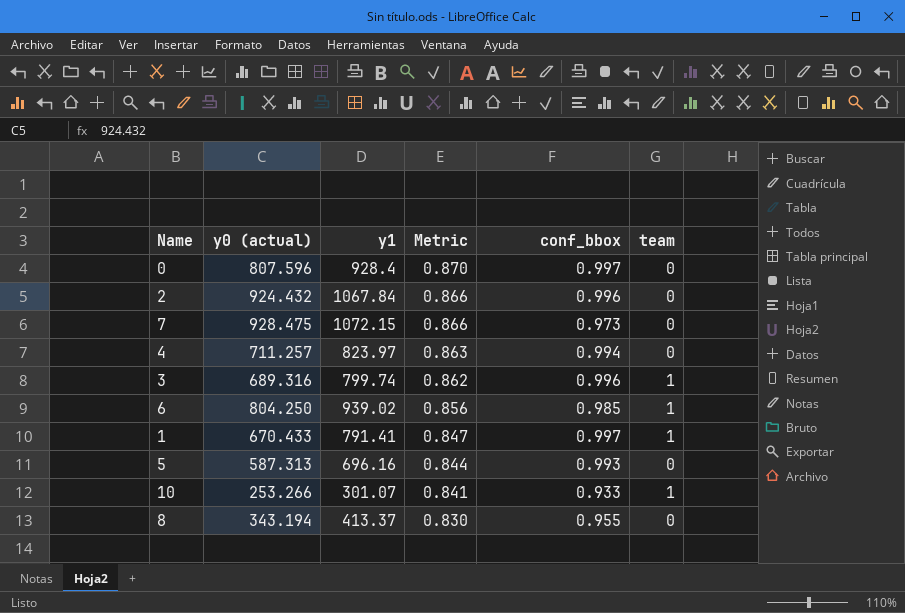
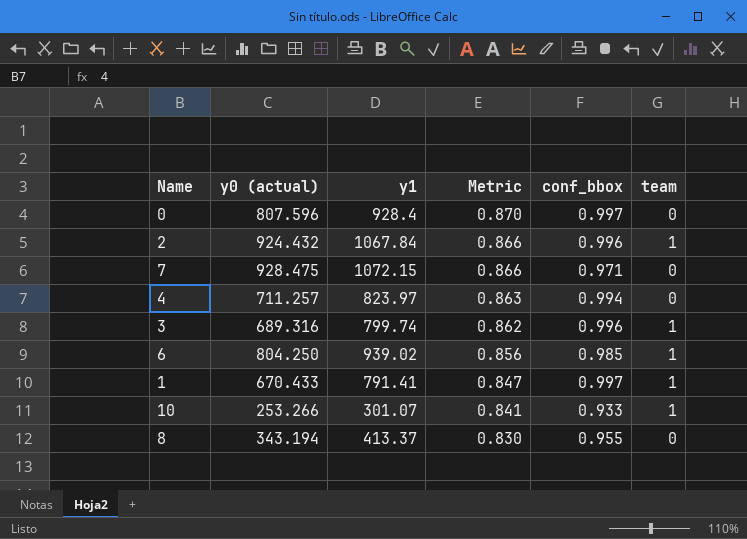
row 5: 587.313 | 696.16 | 0.844 | 0.993 | 0 -> none
2 | team: 0 -> 1
7 | conf_bbox: 0.973 -> 0.971

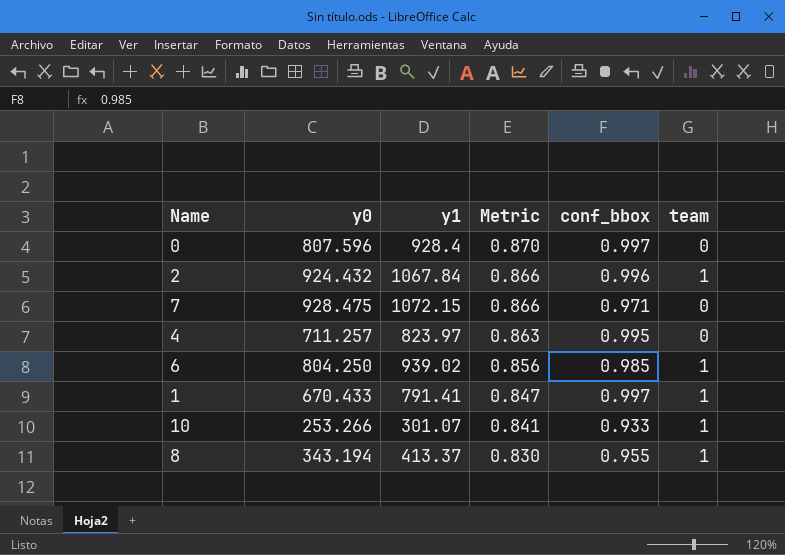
column name: y0 (actual) -> y0
row 3: 689.316 | 799.74 | 0.862 | 0.996 | 1 -> none
4 | conf_bbox: 0.994 -> 0.995
8 | team: 0 -> 1

